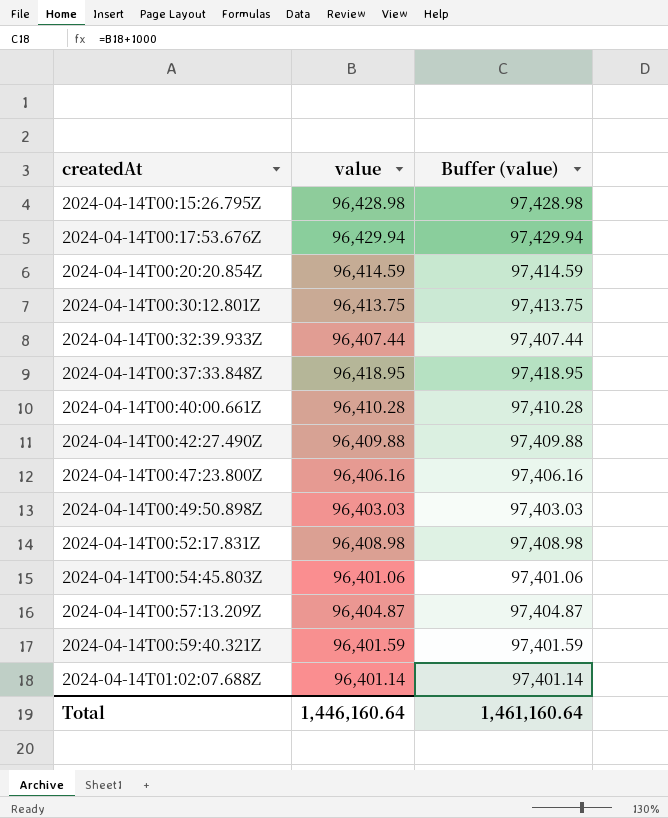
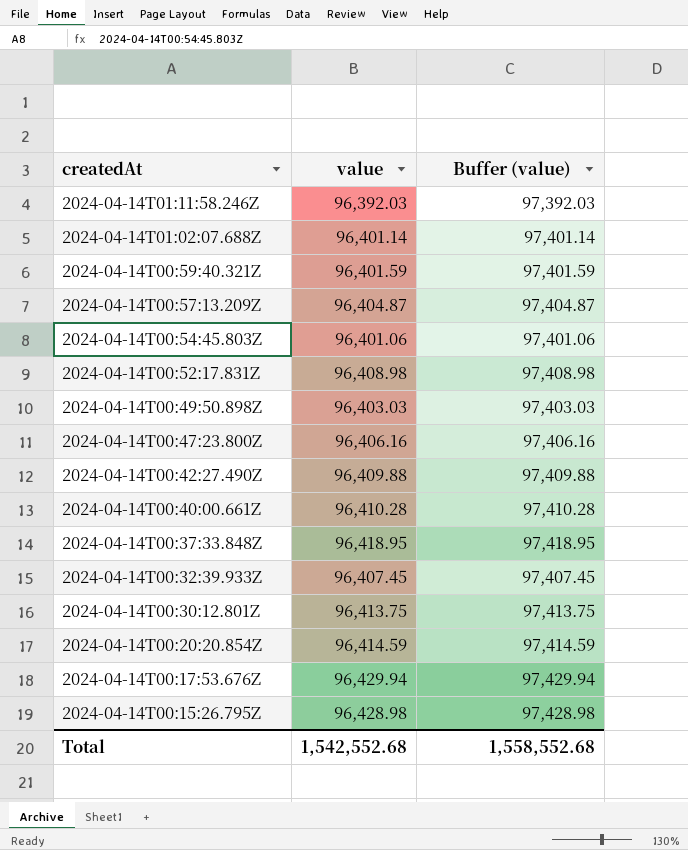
row order: createdAt ascending -> createdAt descending
row 2024-04-14T01:11:58.246Z: none -> 96,392.03 | 97,392.03
2024-04-14T00:32:39.933Z | value: 96,407.44 -> 96,407.45
2024-04-14T00:32:39.933Z | Buffer (value): 97,407.44 -> 97,407.45
Total | value: 1,446,160.64 -> 1,542,552.68
Total | Buffer (value): 1,461,160.64 -> 1,558,552.68

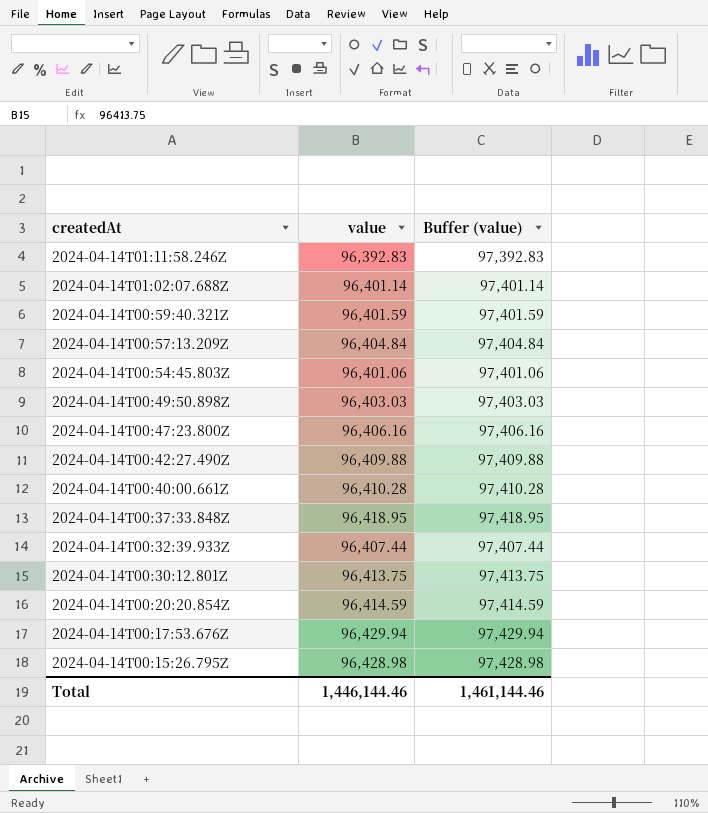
row 2024-04-14T00:52:17.831Z: 96,408.98 | 97,408.98 -> none
2024-04-14T01:11:58.246Z | value: 96,392.03 -> 96,392.83
2024-04-14T01:11:58.246Z | Buffer (value): 97,392.03 -> 97,392.83
2024-04-14T00:57:13.209Z | value: 96,404.87 -> 96,404.84
2024-04-14T00:57:13.209Z | Buffer (value): 97,404.87 -> 97,404.84
2024-04-14T00:32:39.933Z | value: 96,407.45 -> 96,407.44
2024-04-14T00:32:39.933Z | Buffer (value): 97,407.45 -> 97,407.44
Total | value: 1,542,552.68 -> 1,446,144.46
Total | Buffer (value): 1,558,552.68 -> 1,461,144.46

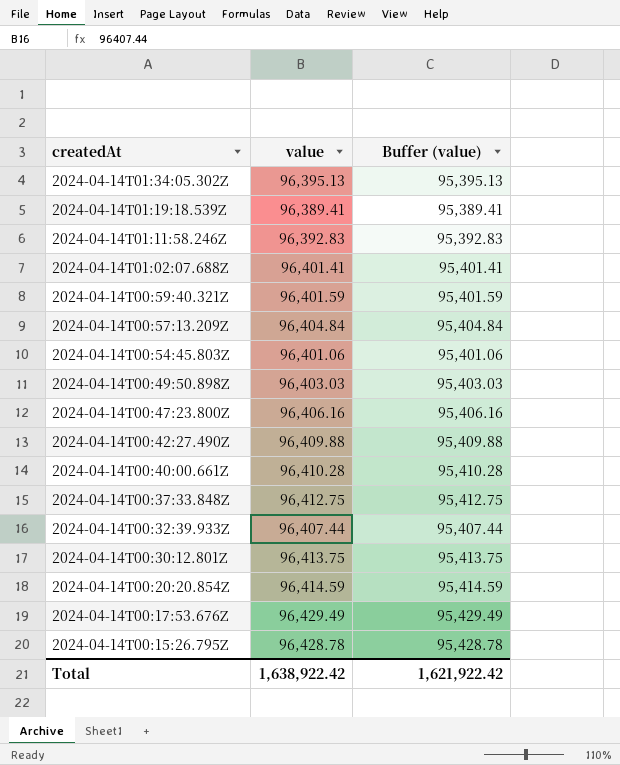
column Buffer (value) | formula: [value] + 1000 -> [value] - 1000
row 2024-04-14T01:34:05.302Z: none -> 96,395.13 | 95,395.13
row 2024-04-14T01:19:18.539Z: none -> 96,389.41 | 95,389.41
2024-04-14T01:02:07.688Z | value: 96,401.14 -> 96,401.41
2024-04-14T00:37:33.848Z | value: 96,418.95 -> 96,412.75
2024-04-14T00:17:53.676Z | value: 96,429.94 -> 96,429.49
2024-04-14T00:15:26.795Z | value: 96,428.98 -> 96,428.78
Total | value: 1,446,144.46 -> 1,638,922.42
Total | Buffer (value): 1,461,144.46 -> 1,621,922.42

